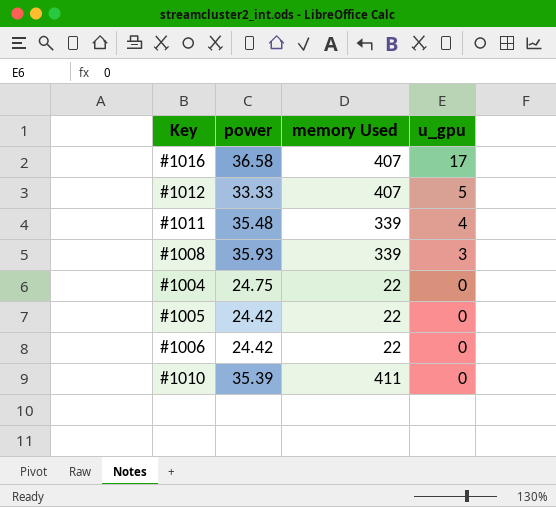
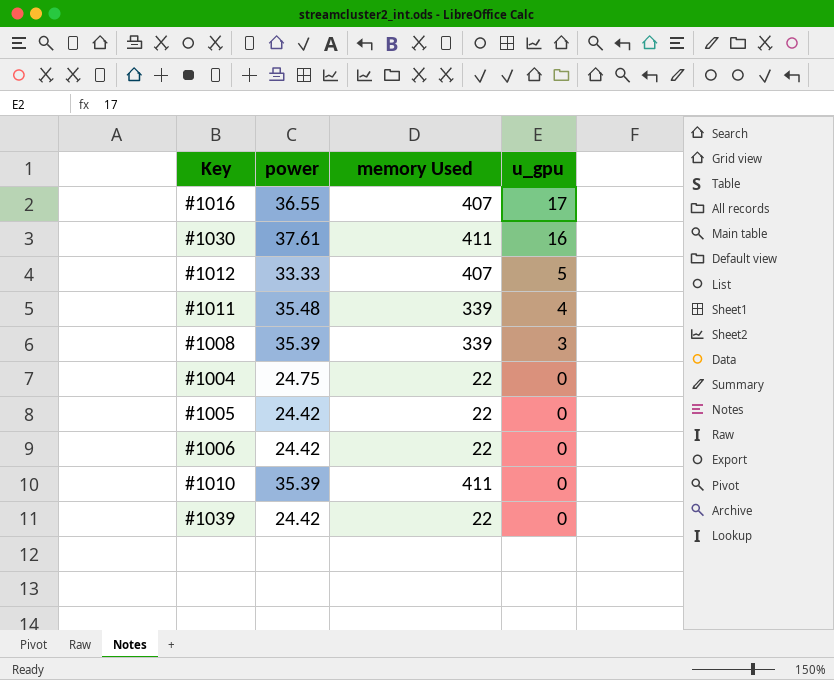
#1016 | power: 36.58 -> 36.55
row #1030: none -> 37.61 | 411 | 16
#1008 | power: 35.93 -> 35.39
row #1039: none -> 24.42 | 22 | 0

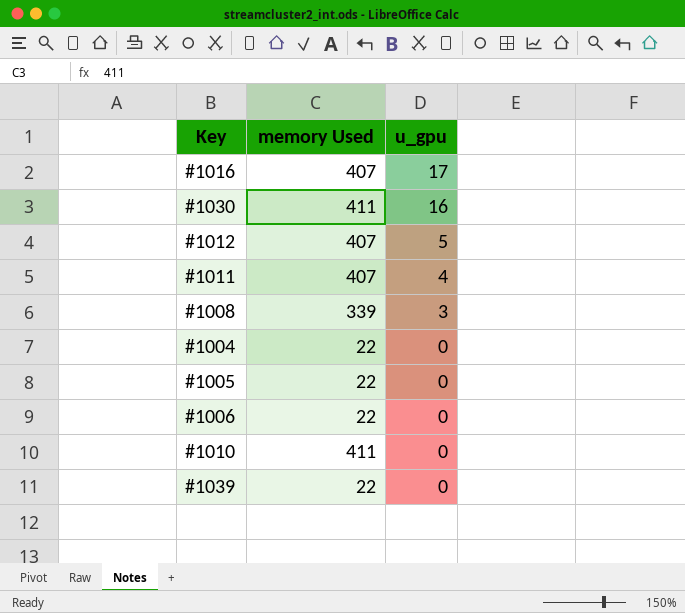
column power | position: 2 -> none
#1011 | memory Used: 339 -> 407

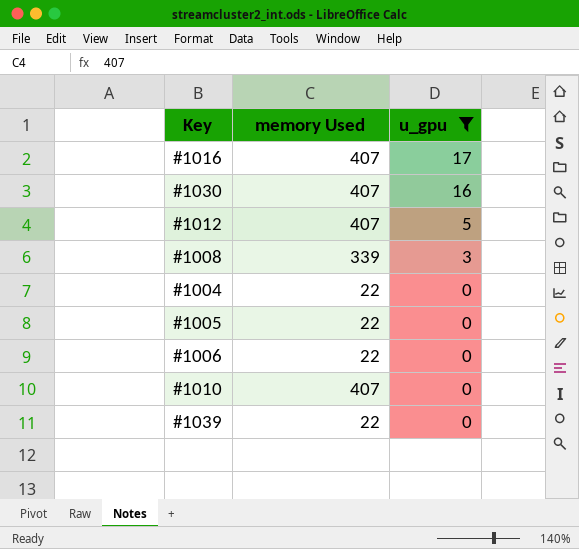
filter: none -> u_gpu != 4
#1030 | memory Used: 411 -> 407
#1010 | memory Used: 411 -> 407

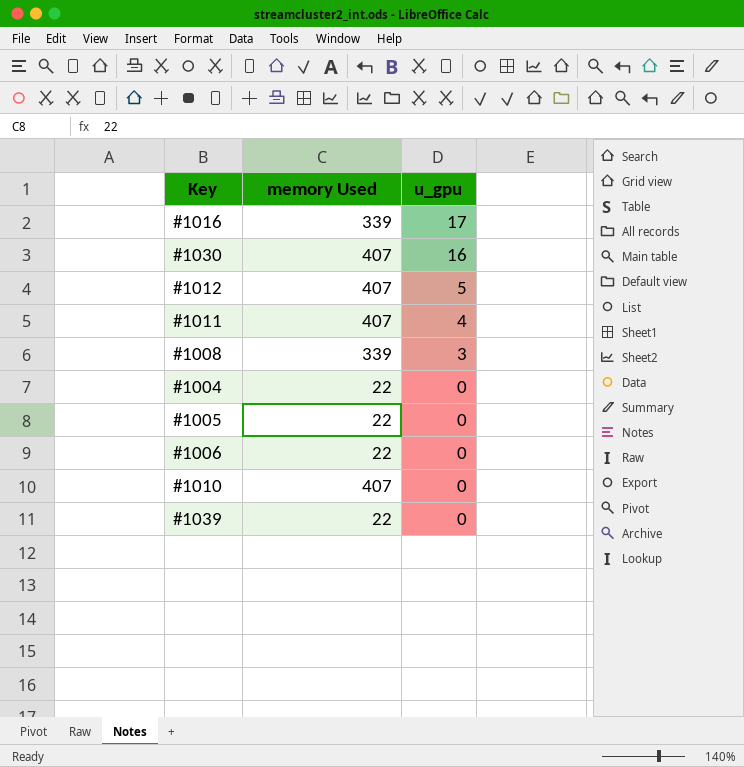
filter: u_gpu != 4 -> none
#1016 | memory Used: 407 -> 339

